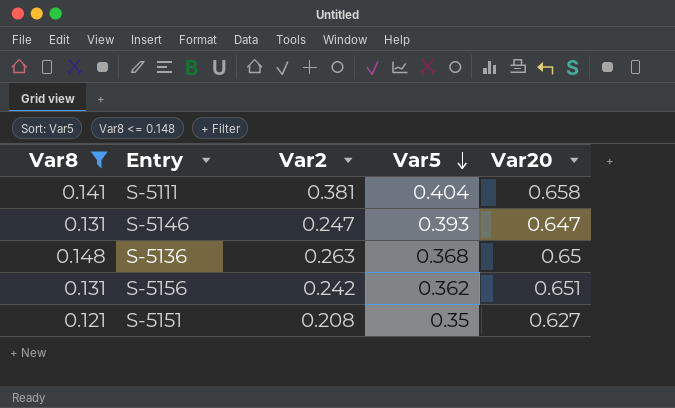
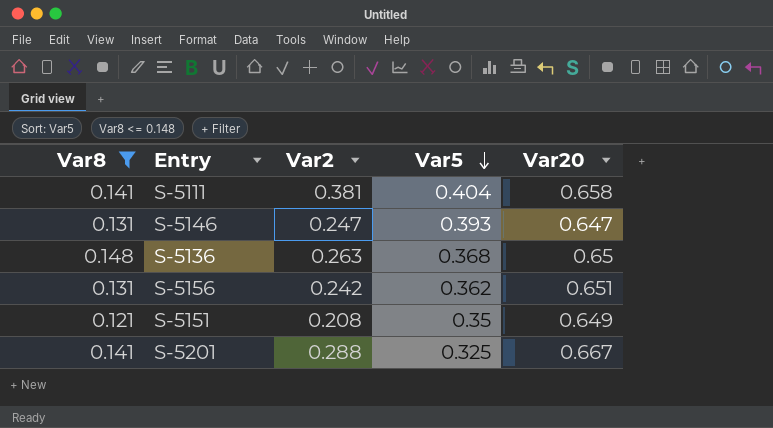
S-5151 | Var20: 0.627 -> 0.649
row S-5201: none -> 0.141 | 0.288 | 0.325 | 0.667

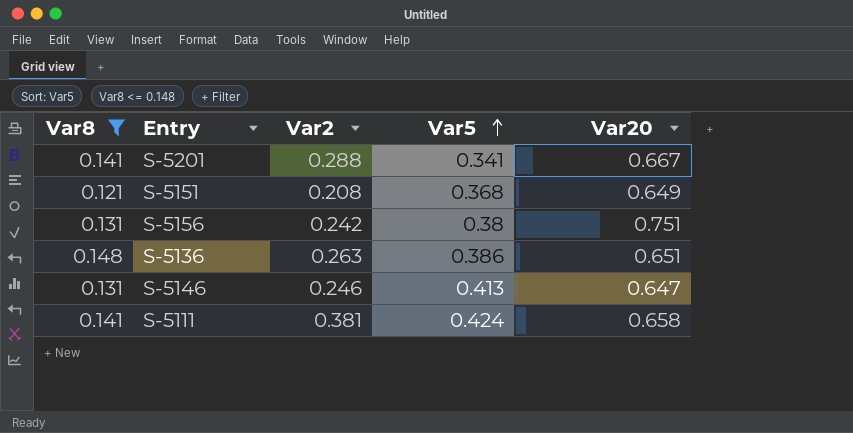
row order: Var5 descending -> Var5 ascending
S-5201 | Var5: 0.325 -> 0.341
S-5151 | Var5: 0.35 -> 0.368
S-5156 | Var5: 0.362 -> 0.38
S-5156 | Var20: 0.651 -> 0.751
S-5136 | Var5: 0.368 -> 0.386
S-5136 | Var20: 0.65 -> 0.651
S-5146 | Var2: 0.247 -> 0.246
S-5146 | Var5: 0.393 -> 0.413
S-5111 | Var5: 0.404 -> 0.424

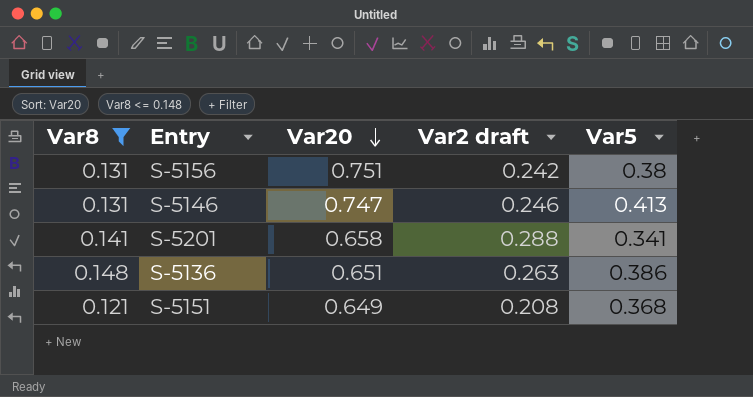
row order: Var5 ascending -> Var20 descending
column Var20 | position: 5 -> 3
column name: Var2 -> Var2 draft
row S-5111: 0.141 | 0.381 | 0.424 | 0.658 -> none
S-5146 | Var20: 0.647 -> 0.747
S-5201 | Var20: 0.667 -> 0.658

